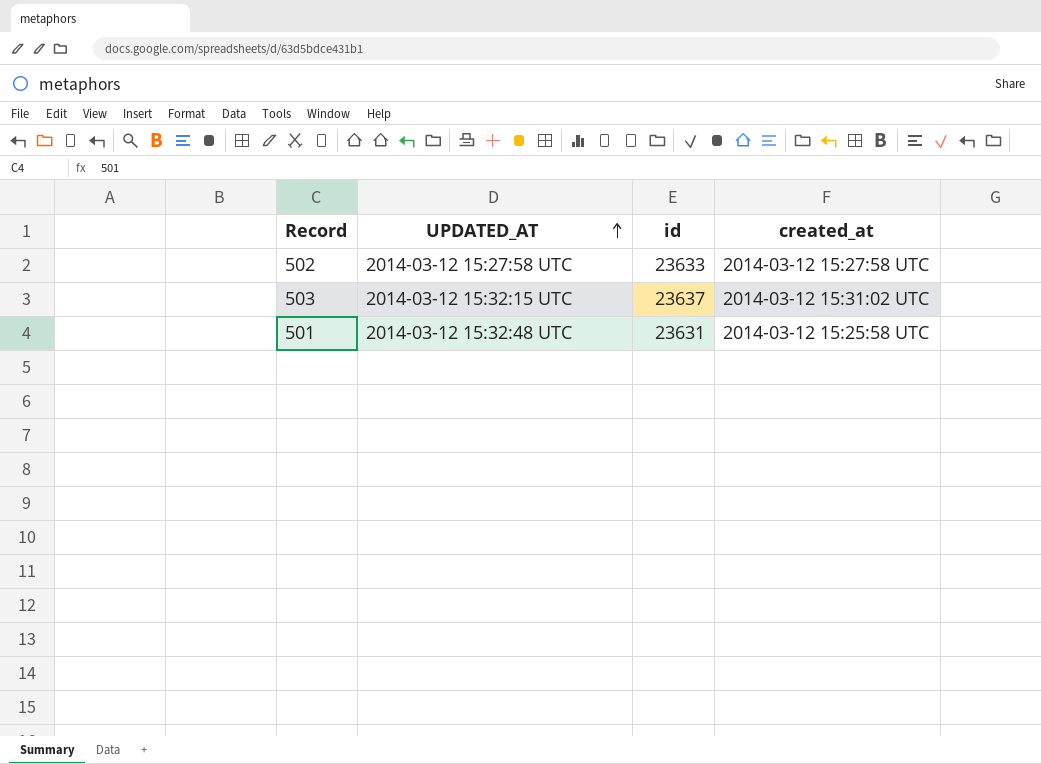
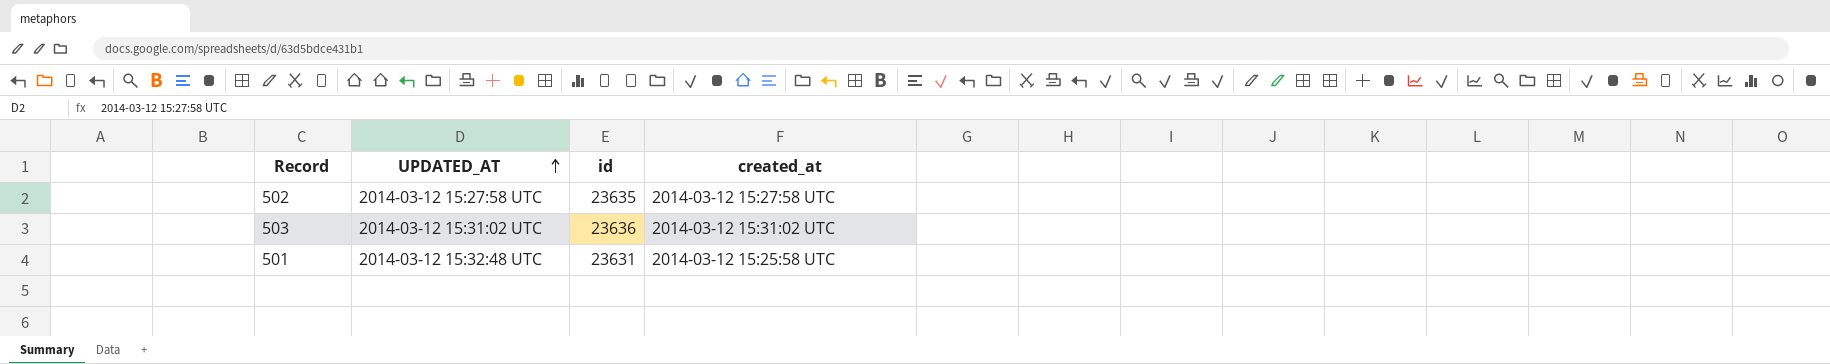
502 | id: 23633 -> 23635
503 | UPDATED_AT: 2014-03-12 15:32:15 UTC -> 2014-03-12 15:31:02 UTC
503 | id: 23637 -> 23636

